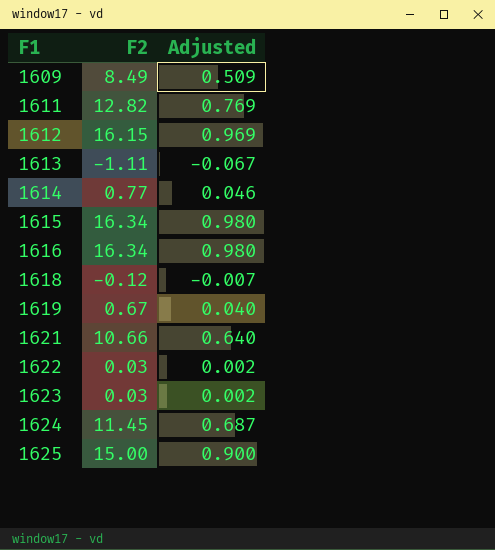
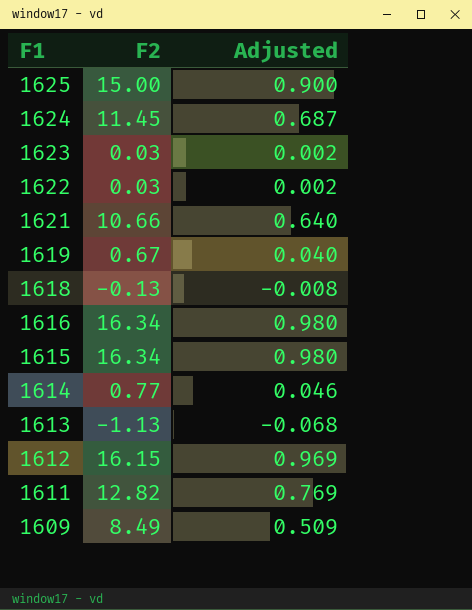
row order: F1 ascending -> F1 descending
1618 | F2: -0.12 -> -0.13
1618 | Adjusted: -0.007 -> -0.008
1613 | F2: -1.11 -> -1.13
1613 | Adjusted: -0.067 -> -0.068

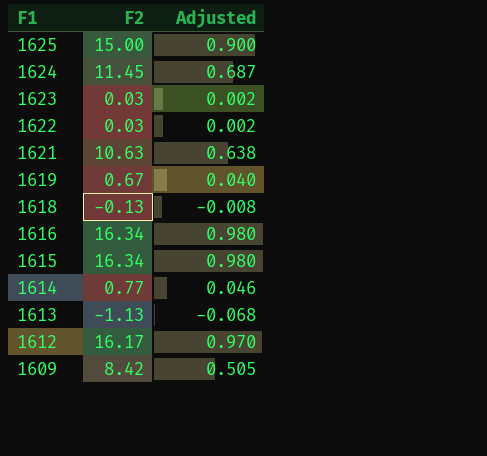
row 1611: 12.82 | 0.769 -> none
1621 | F2: 10.66 -> 10.63
1621 | Adjusted: 0.640 -> 0.638
1612 | F2: 16.15 -> 16.17
1612 | Adjusted: 0.969 -> 0.970
1609 | F2: 8.49 -> 8.42
1609 | Adjusted: 0.509 -> 0.505

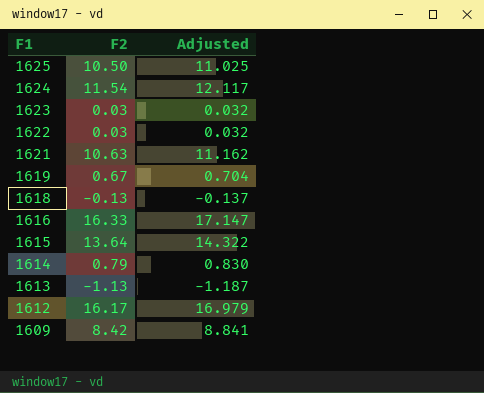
column Adjusted | formula: [F2] * 0.06 -> [F2] * 1.05
1625 | F2: 15.00 -> 10.50
1624 | F2: 11.45 -> 11.54
1616 | F2: 16.34 -> 16.33
1615 | F2: 16.34 -> 13.64
1614 | F2: 0.77 -> 0.79

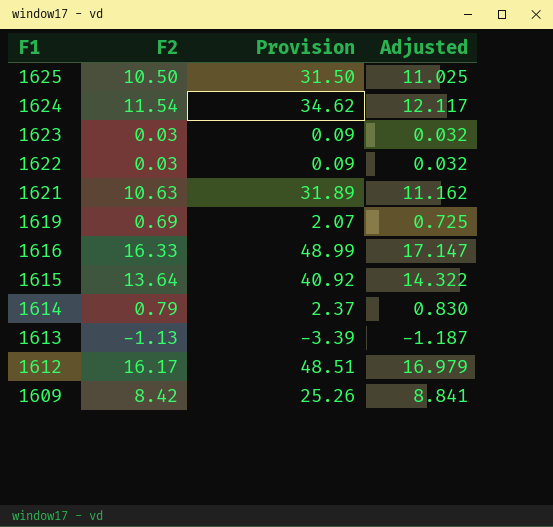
column Provision | formula: none -> [F2] * 3
row 1618: -0.13 | -0.137 -> none
1619 | F2: 0.67 -> 0.69
1619 | Adjusted: 0.704 -> 0.725

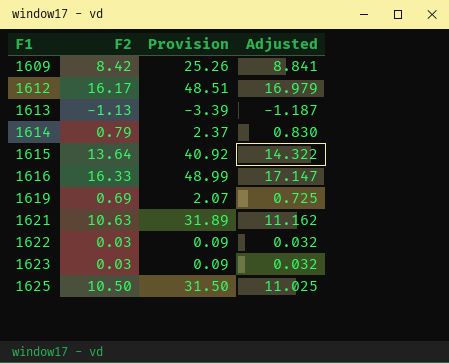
row order: F1 descending -> F1 ascending
row 1624: 11.54 | 34.62 | 12.117 -> none

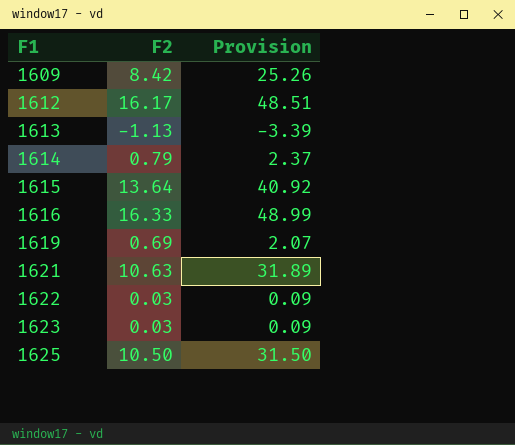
column Adjusted | formula: [F2] * 1.05 -> none

